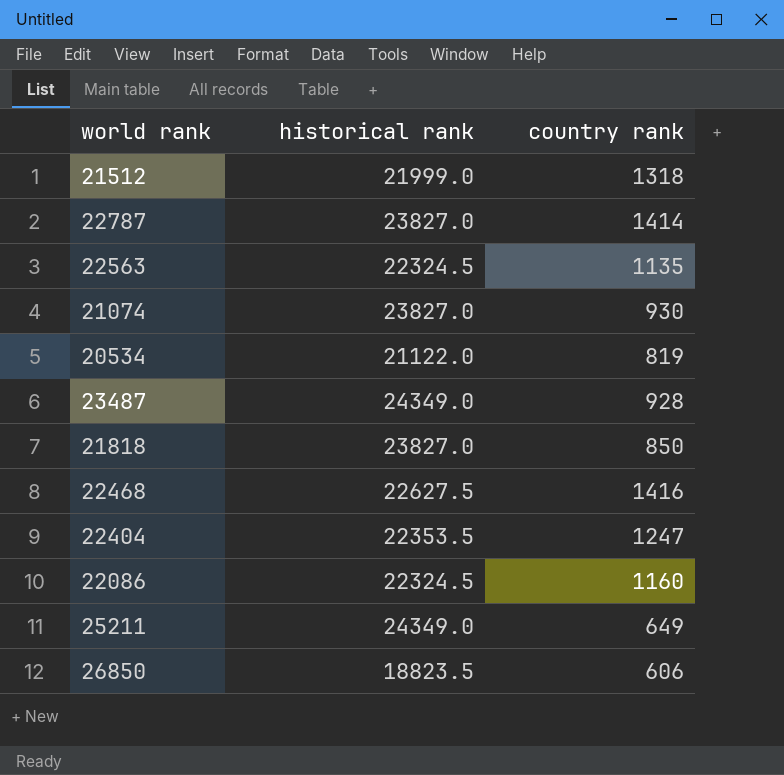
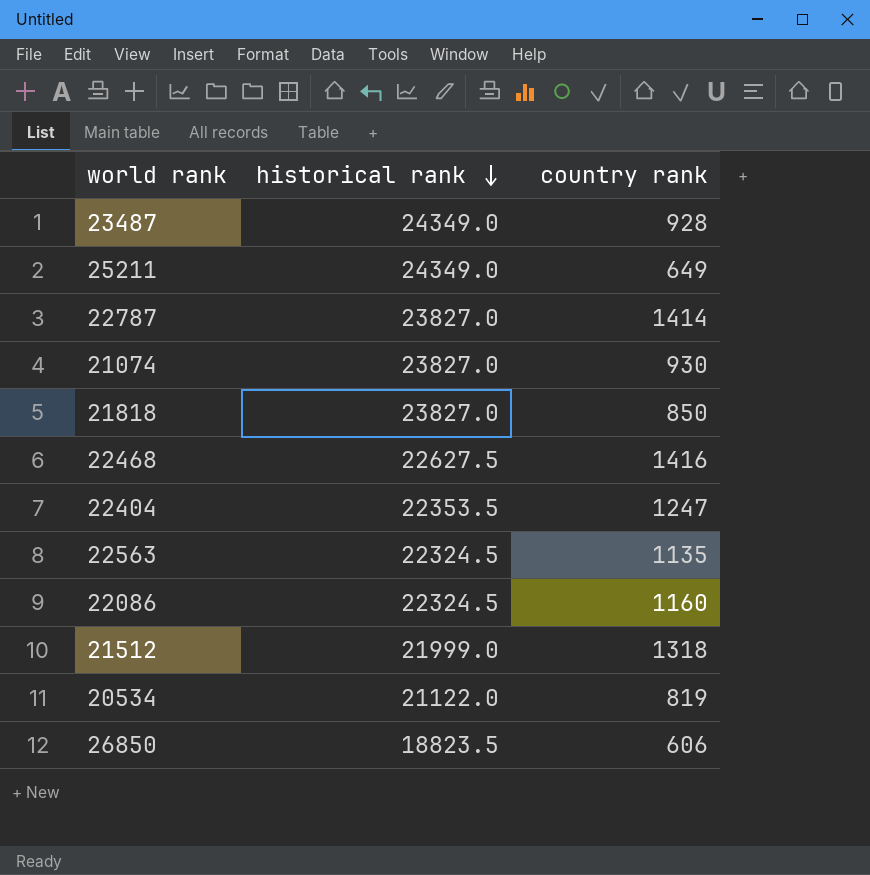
row order: none -> historical rank descending

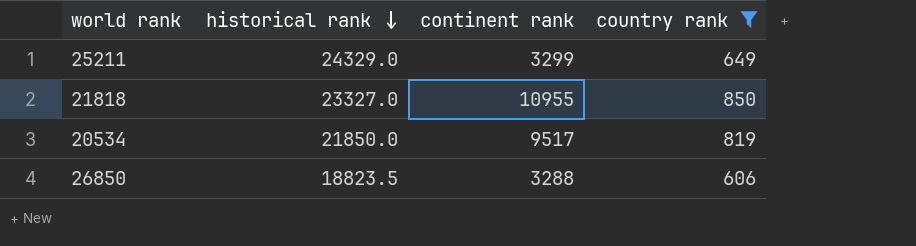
filter: none -> country rank <= 850
column continent rank | position: none -> 3
25211 | historical rank: 24349.0 -> 24329.0
21818 | historical rank: 23827.0 -> 23327.0
20534 | historical rank: 21122.0 -> 21850.0

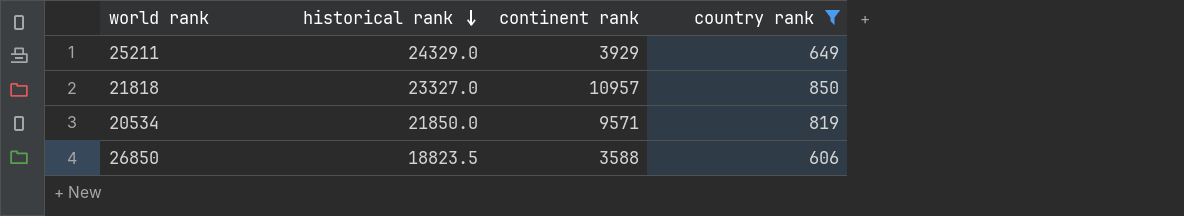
25211 | continent rank: 3299 -> 3929
21818 | continent rank: 10955 -> 10957
20534 | continent rank: 9517 -> 9571
26850 | continent rank: 3288 -> 3588

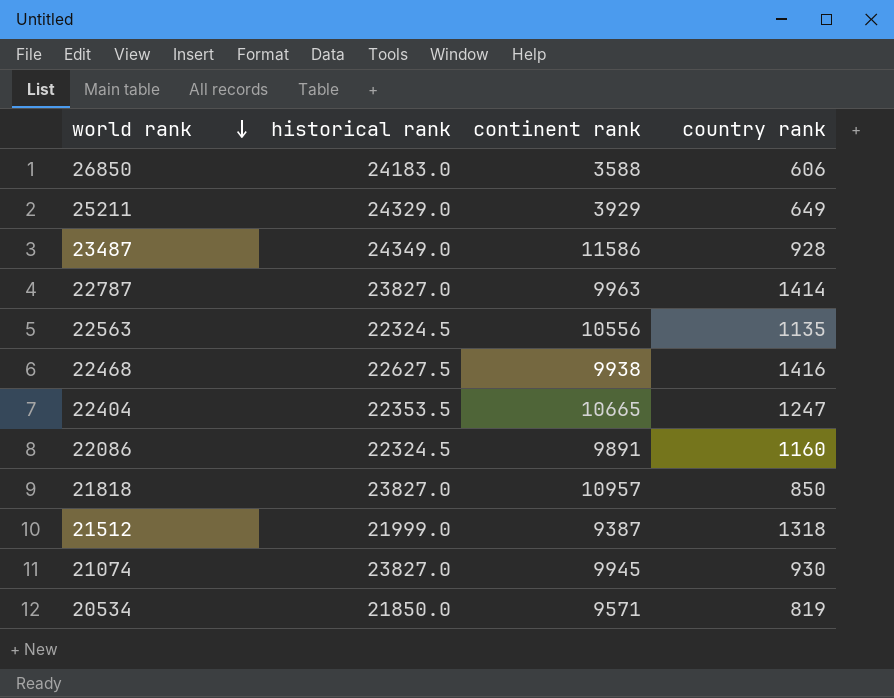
filter: country rank <= 850 -> none
row order: historical rank descending -> world rank descending
26850 | historical rank: 18823.5 -> 24183.0
21818 | historical rank: 23327.0 -> 23827.0

